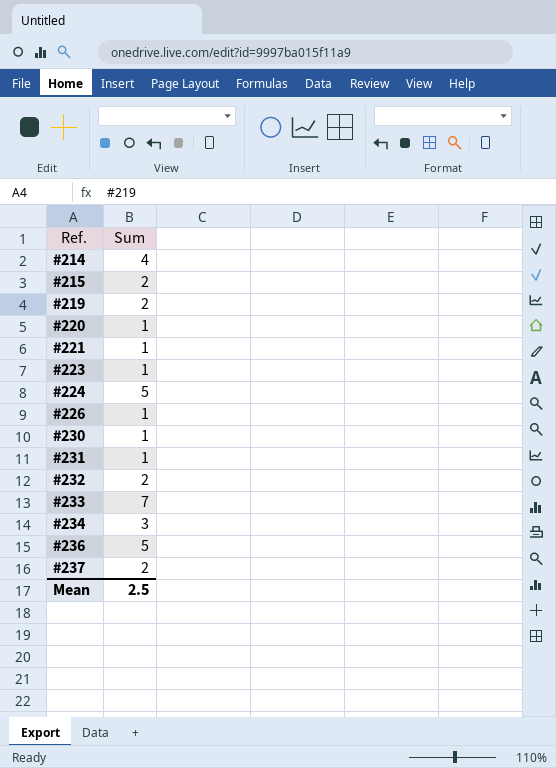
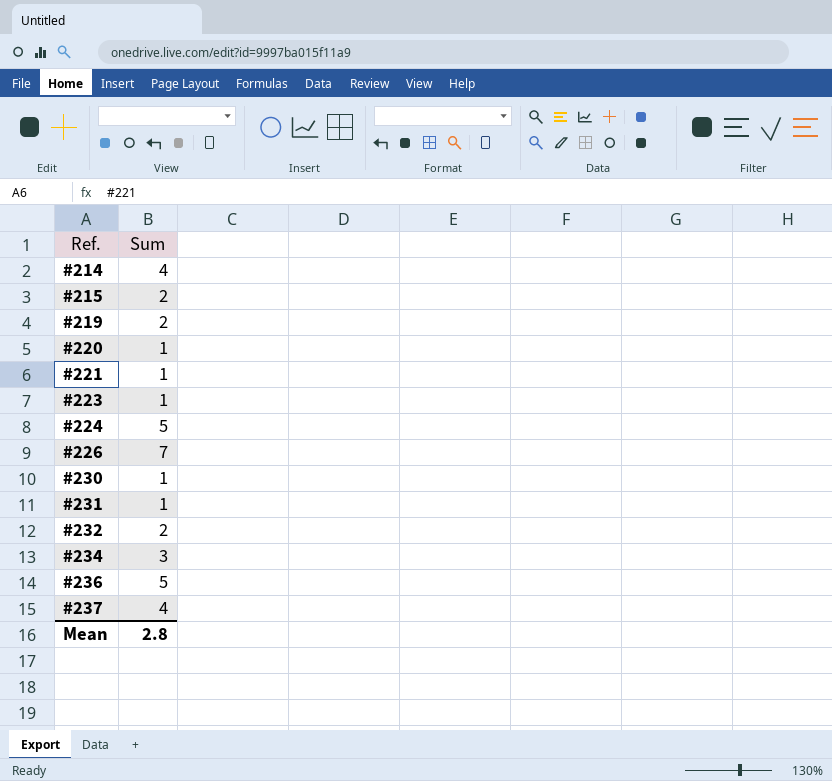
row #233: 7 -> none
#226 | Sum: 1 -> 7
#237 | Sum: 2 -> 4
Mean | Sum: 2.5 -> 2.8

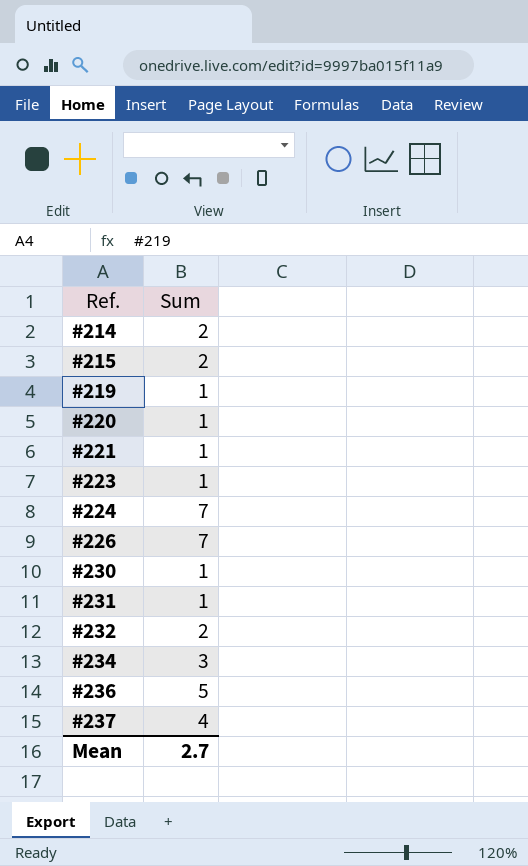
#214 | Sum: 4 -> 2
#219 | Sum: 2 -> 1
#224 | Sum: 5 -> 7
Mean | Sum: 2.8 -> 2.7

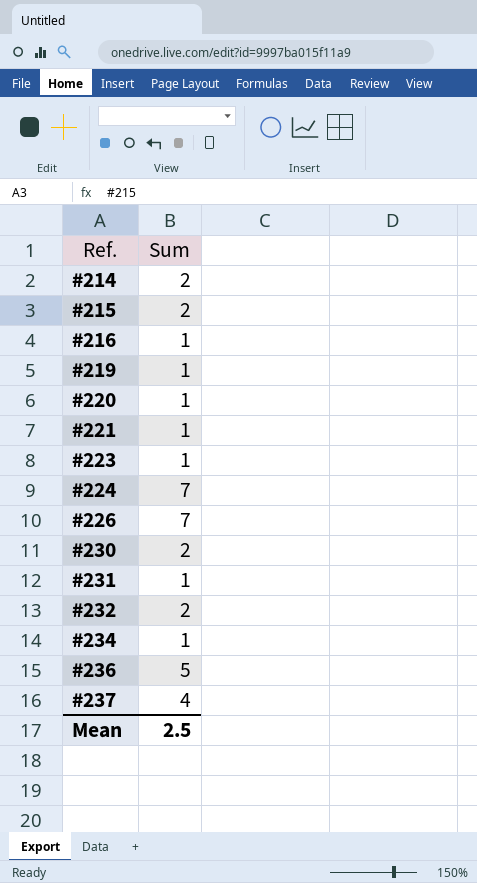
row #216: none -> 1
#230 | Sum: 1 -> 2
#234 | Sum: 3 -> 1
Mean | Sum: 2.7 -> 2.5

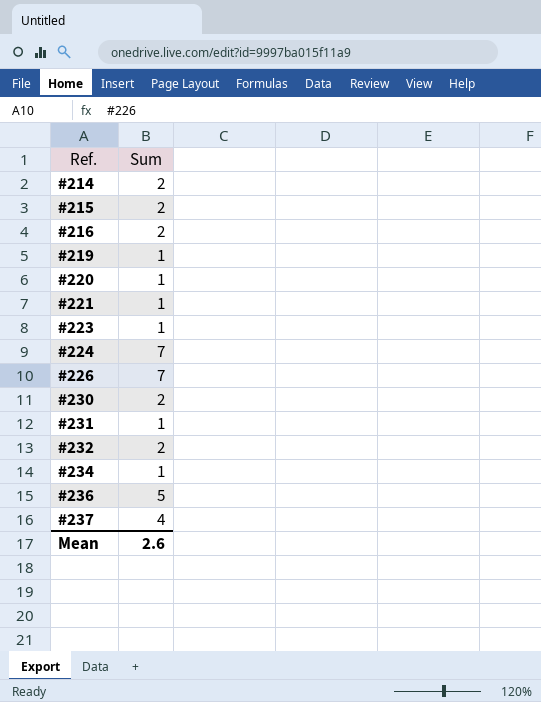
#216 | Sum: 1 -> 2
Mean | Sum: 2.5 -> 2.6

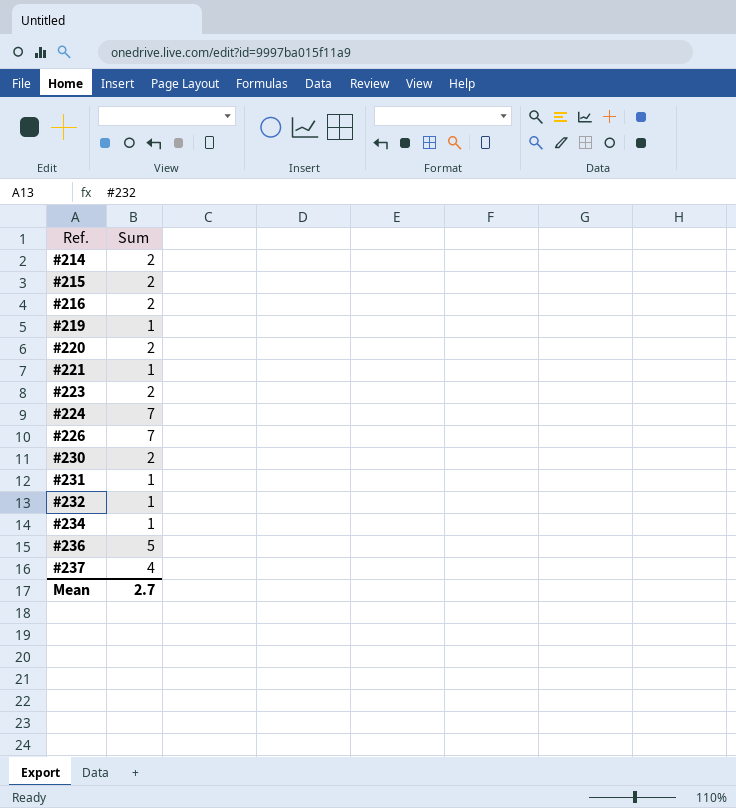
#220 | Sum: 1 -> 2
#223 | Sum: 1 -> 2
#232 | Sum: 2 -> 1
Mean | Sum: 2.6 -> 2.7

